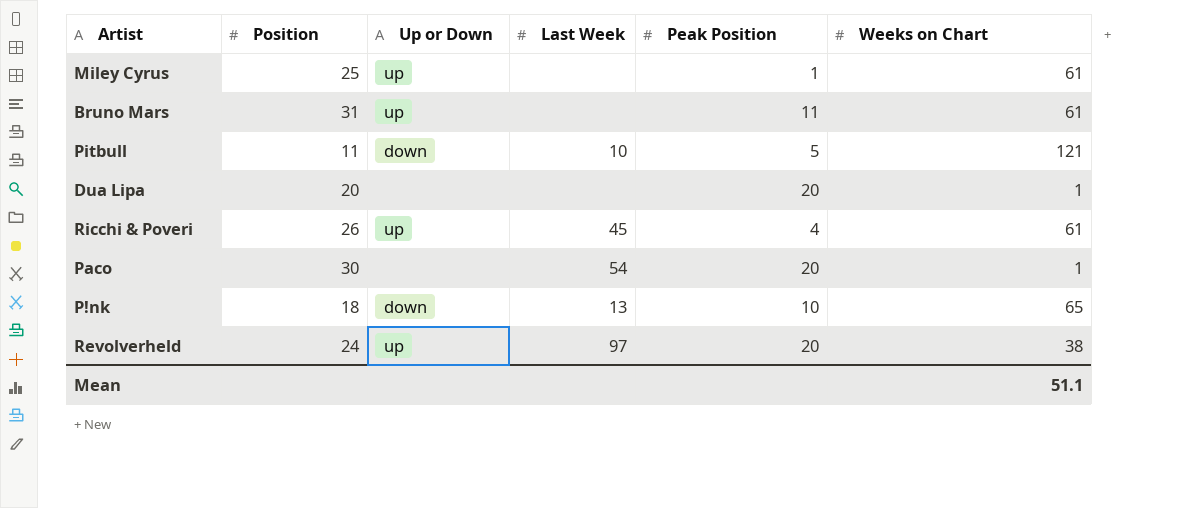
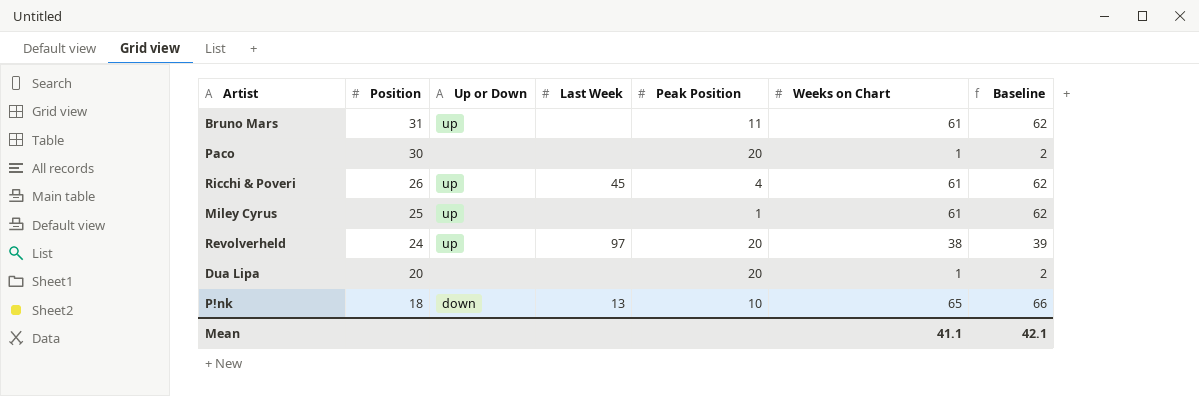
row order: none -> Position descending
column Baseline | formula: none -> [Weeks on Chart] + 1
row Pitbull: 11 | down | 10 | 5 | 121 -> none
Paco | Last Week: 54 -> none
Mean | Weeks on Chart: 51.1 -> 41.1

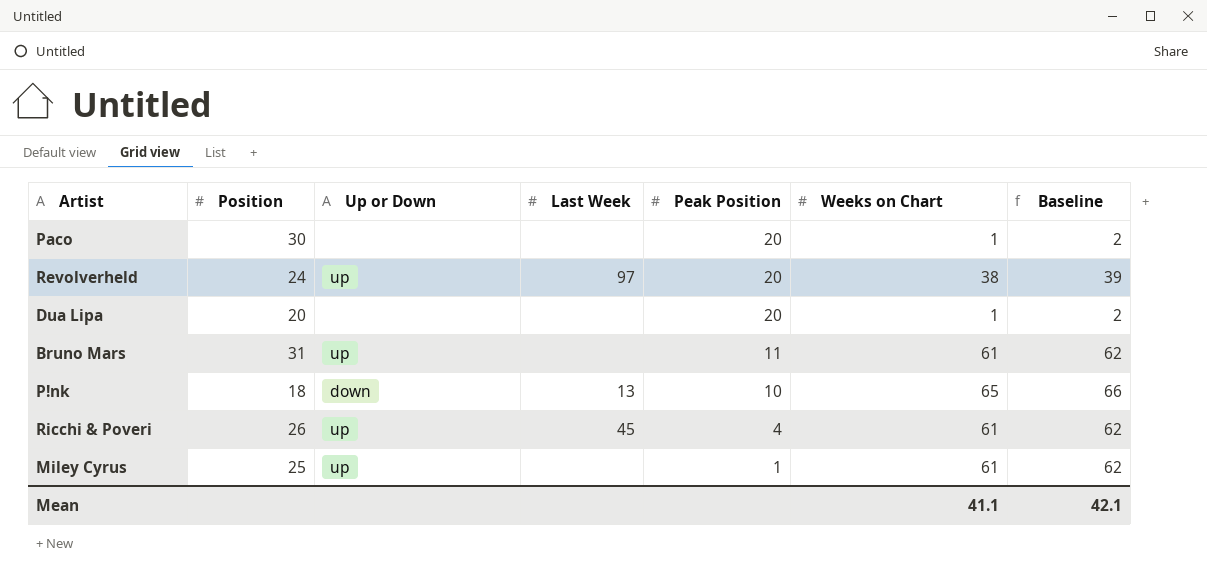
row order: Position descending -> Peak Position descending

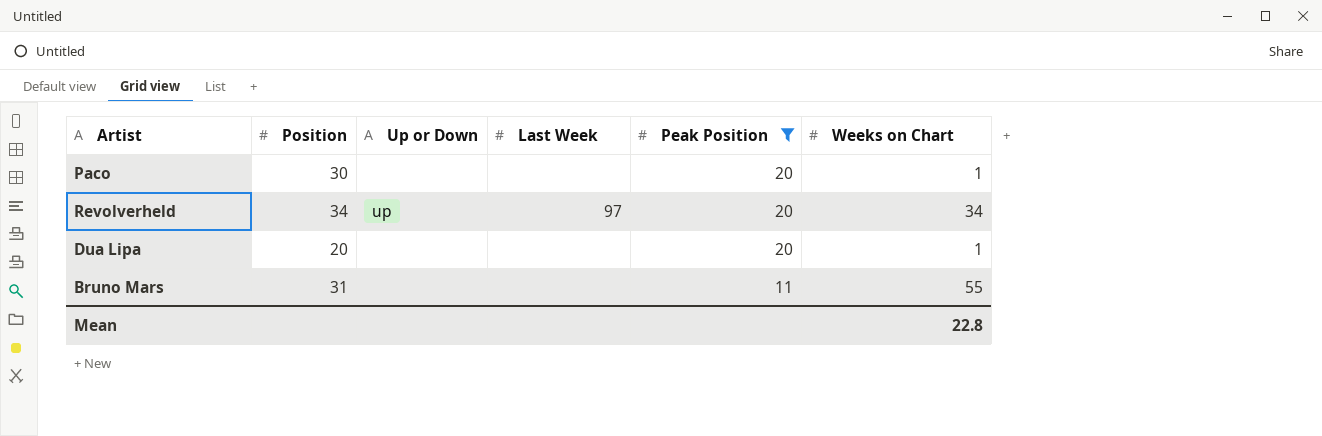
filter: none -> Peak Position >= 11
column Baseline | formula: [Weeks on Chart] + 1 -> none
Revolverheld | Position: 24 -> 34
Revolverheld | Weeks on Chart: 38 -> 34
Bruno Mars | Up or Down: up -> none
Bruno Mars | Weeks on Chart: 61 -> 55
Mean | Weeks on Chart: 41.1 -> 22.8

